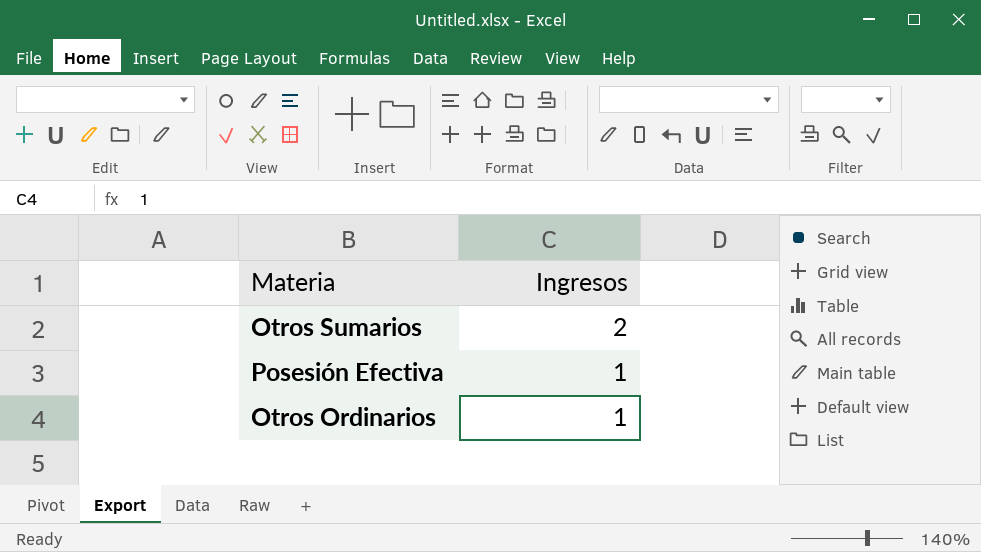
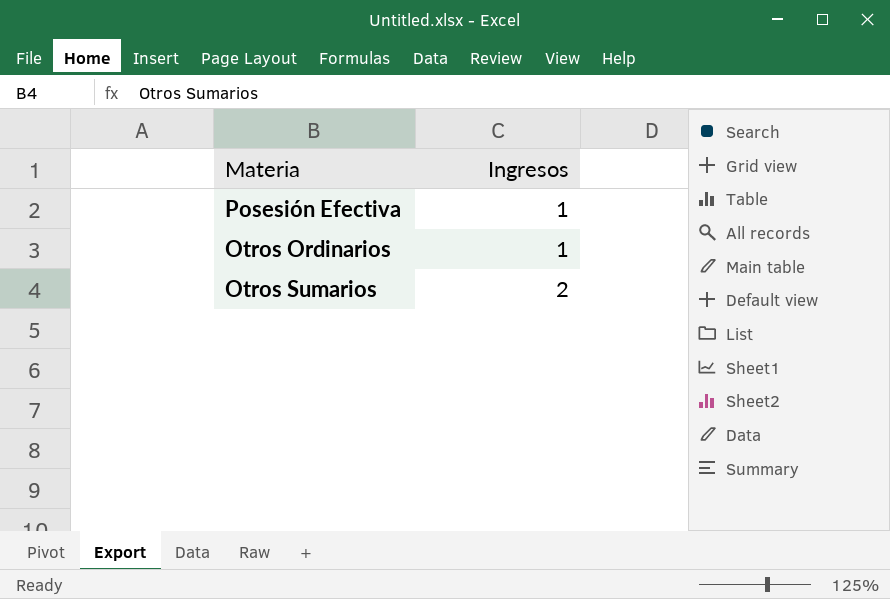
row order: Ingresos descending -> Ingresos ascending

